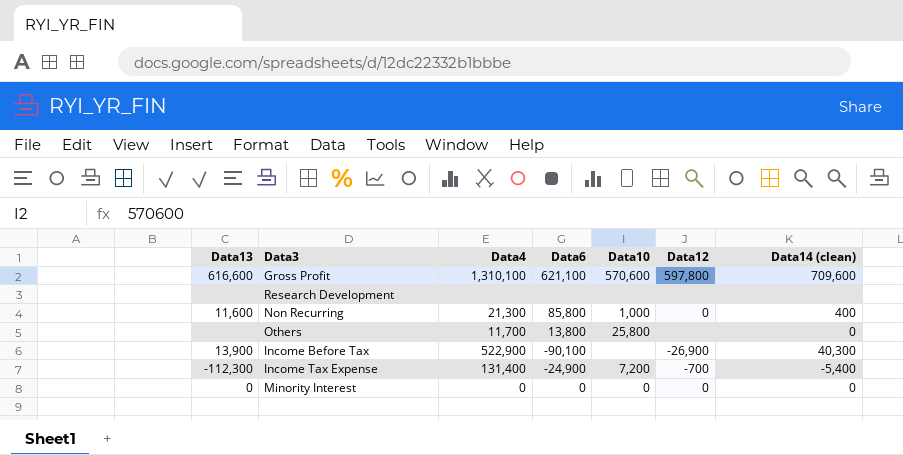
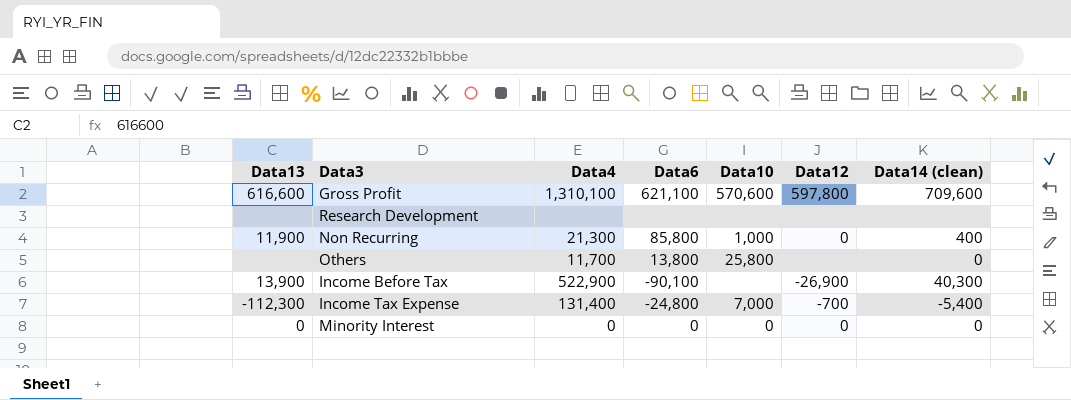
Non Recurring | Data13: 11,600 -> 11,900
Income Tax Expense | Data6: -24,900 -> -24,800
Income Tax Expense | Data10: 7,200 -> 7,000

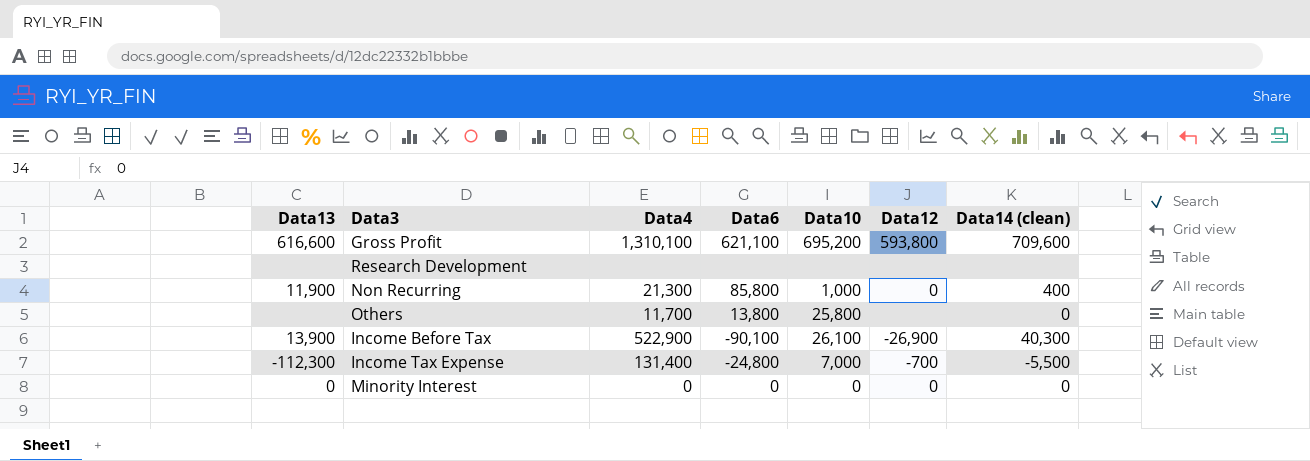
Gross Profit | Data10: 570,600 -> 695,200
Gross Profit | Data12: 597,800 -> 593,800
Income Before Tax | Data10: none -> 26,100
Income Tax Expense | Data14 (clean): -5,400 -> -5,500

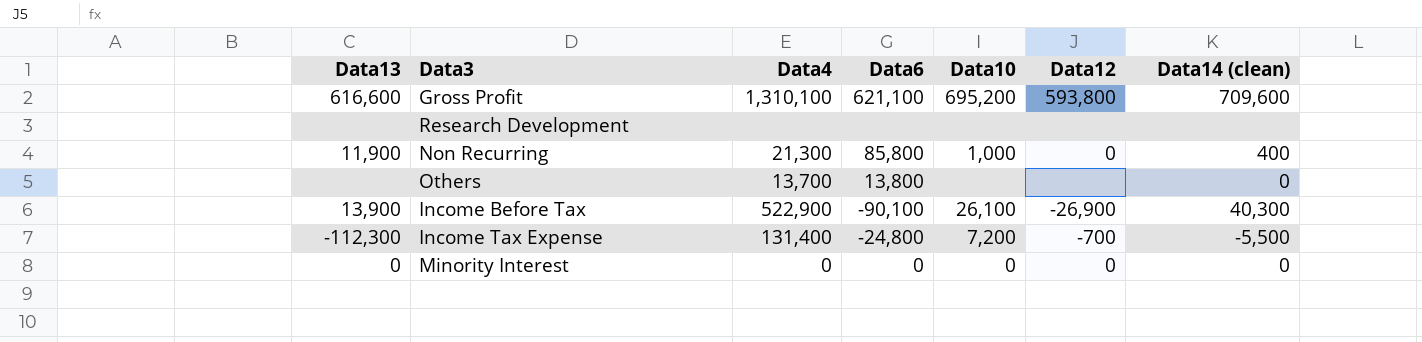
Others | Data4: 11,700 -> 13,700
Others | Data10: 25,800 -> none
Income Tax Expense | Data10: 7,000 -> 7,200

